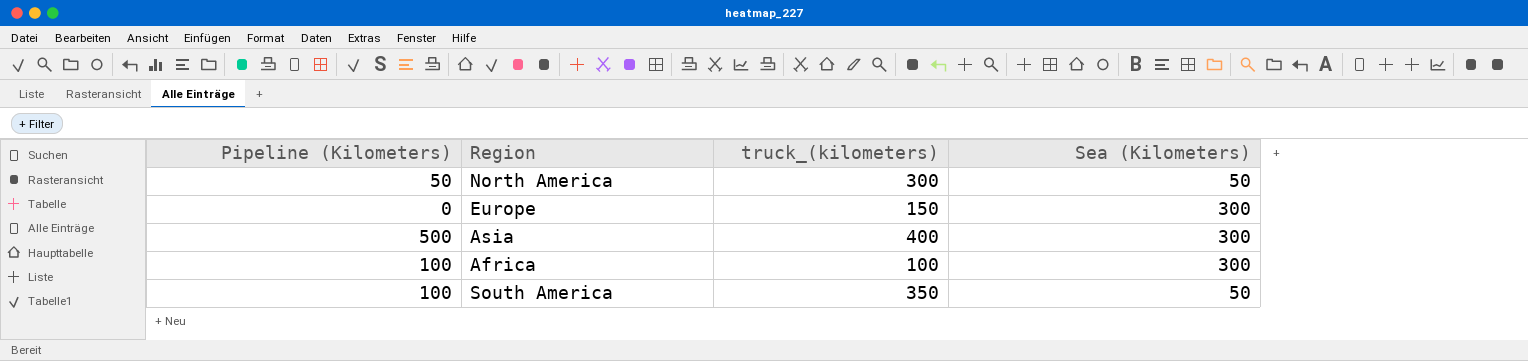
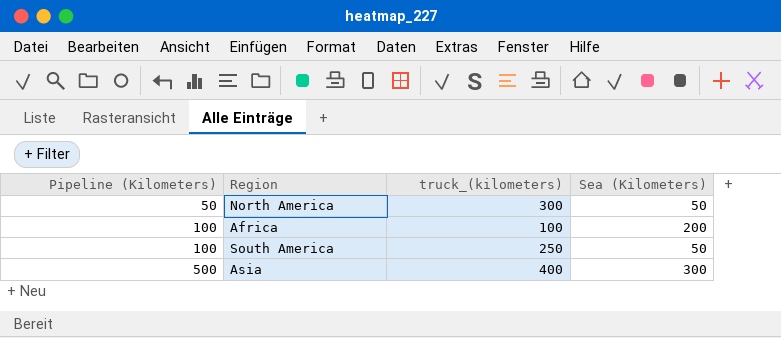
row order: none -> Pipeline (Kilometers) ascending
row Europe: 0 | 150 | 300 -> none
Africa | Sea (Kilometers): 300 -> 200
South America | truck_(kilometers): 350 -> 250

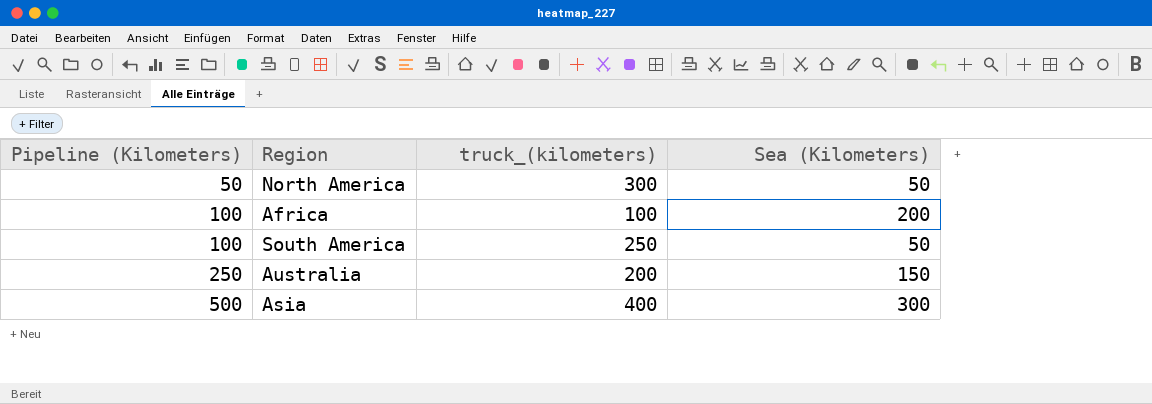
row Australia: none -> 250 | 200 | 150

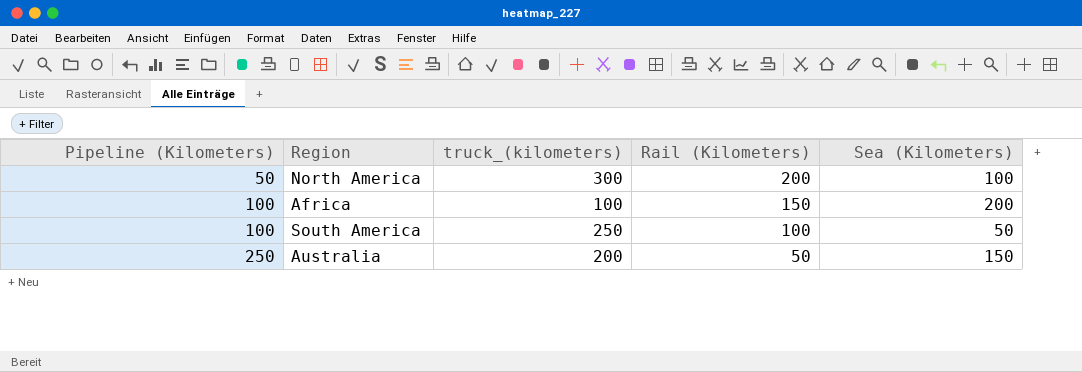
column Rail (Kilometers) | position: none -> 4
row Asia: 500 | 400 | 300 -> none
North America | Sea (Kilometers): 50 -> 100

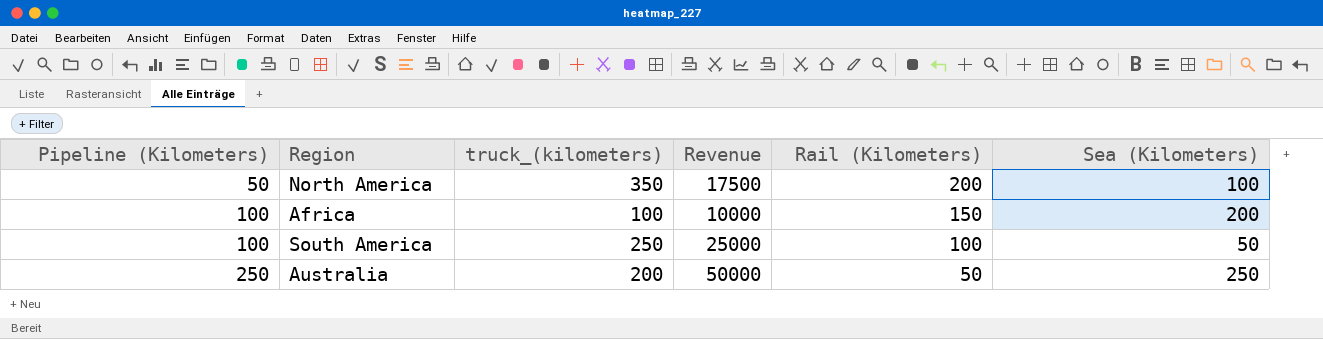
column Revenue | formula: none -> [Pipeline (Kilometers)] * [truck_(kilometers)]
North America | truck_(kilometers): 300 -> 350
Australia | Sea (Kilometers): 150 -> 250

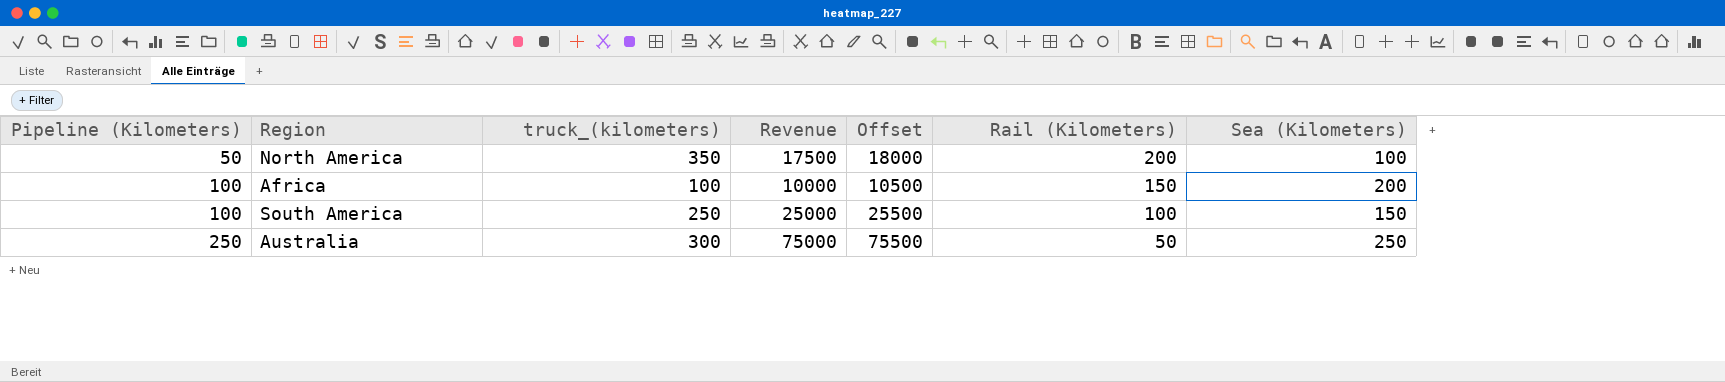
column Offset | formula: none -> [Revenue] + 500
South America | Sea (Kilometers): 50 -> 150
Australia | truck_(kilometers): 200 -> 300
Australia | Revenue: 50000 -> 75000

